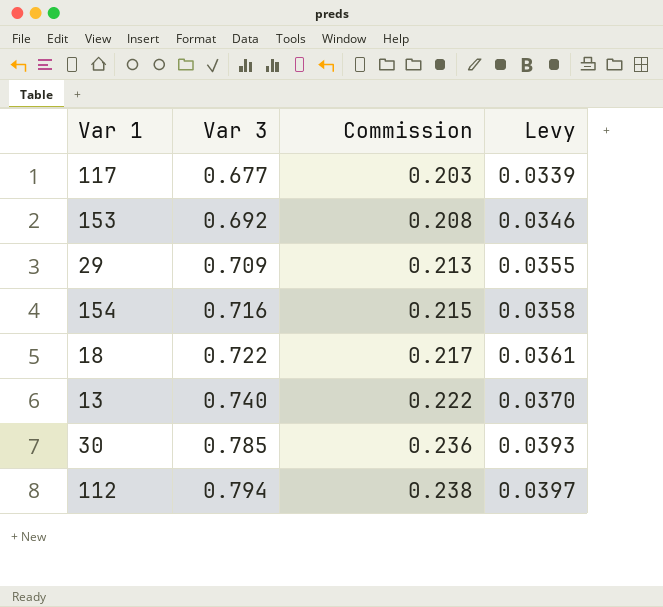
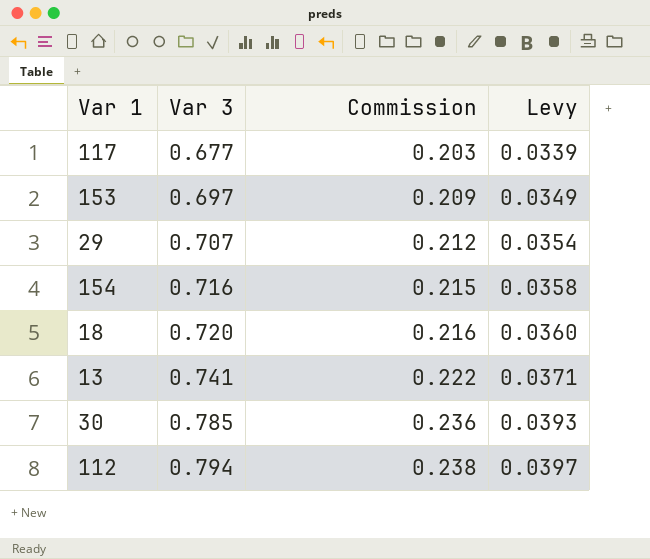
153 | Var 3: 0.692 -> 0.697
153 | Commission: 0.208 -> 0.209
153 | Levy: 0.0346 -> 0.0349
29 | Var 3: 0.709 -> 0.707
29 | Commission: 0.213 -> 0.212
29 | Levy: 0.0355 -> 0.0354
18 | Var 3: 0.722 -> 0.720
18 | Commission: 0.217 -> 0.216
18 | Levy: 0.0361 -> 0.0360
13 | Var 3: 0.740 -> 0.741
13 | Levy: 0.0370 -> 0.0371

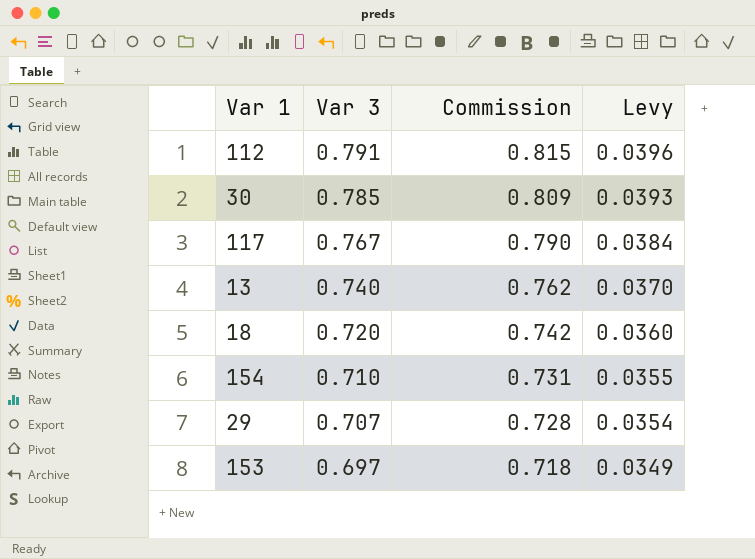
row order: Var 3 ascending -> Var 3 descending
column Commission | formula: [Var 3] * 0.3 -> [Var 3] * 1.03
112 | Var 3: 0.794 -> 0.791
112 | Levy: 0.0397 -> 0.0396
117 | Var 3: 0.677 -> 0.767
117 | Levy: 0.0339 -> 0.0384
13 | Var 3: 0.741 -> 0.740
13 | Levy: 0.0371 -> 0.0370
154 | Var 3: 0.716 -> 0.710
154 | Levy: 0.0358 -> 0.0355

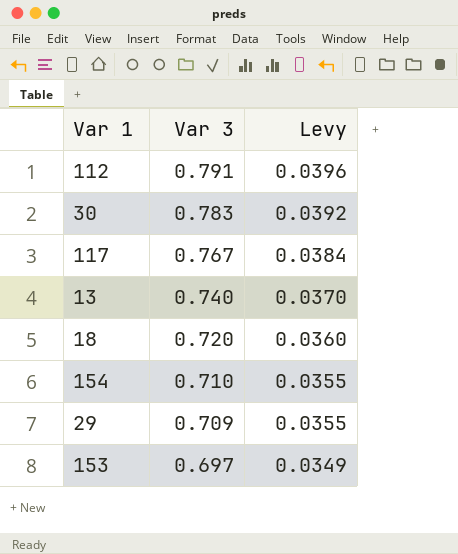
column Commission | formula: [Var 3] * 1.03 -> none
30 | Var 3: 0.785 -> 0.783
30 | Levy: 0.0393 -> 0.0392
29 | Var 3: 0.707 -> 0.709
29 | Levy: 0.0354 -> 0.0355

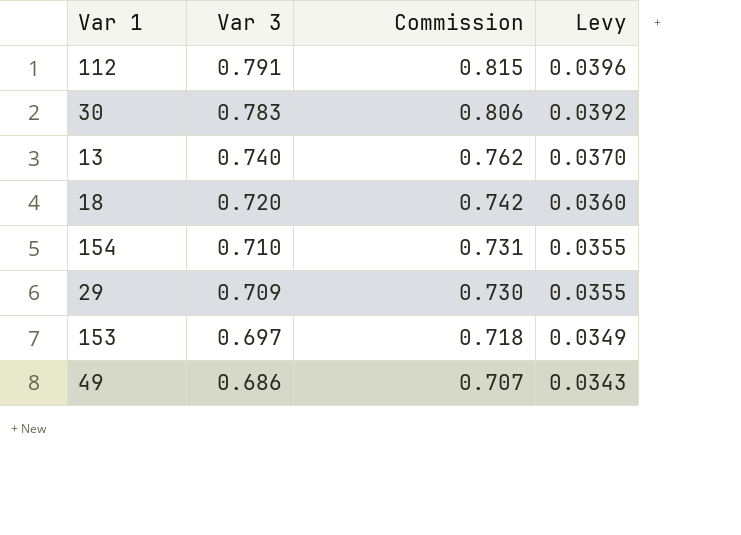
column Commission | formula: none -> [Var 3] * 1.03
row 117: 0.767 | 0.0384 -> none
row 49: none -> 0.686 | 0.707 | 0.0343

